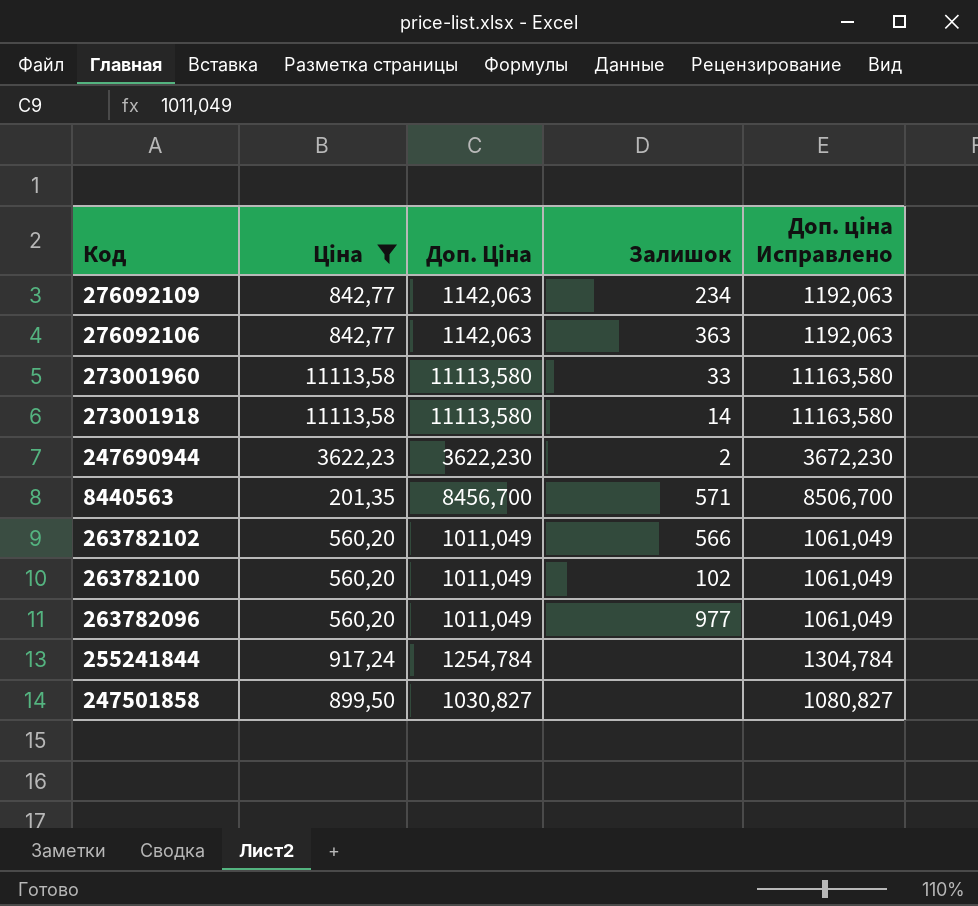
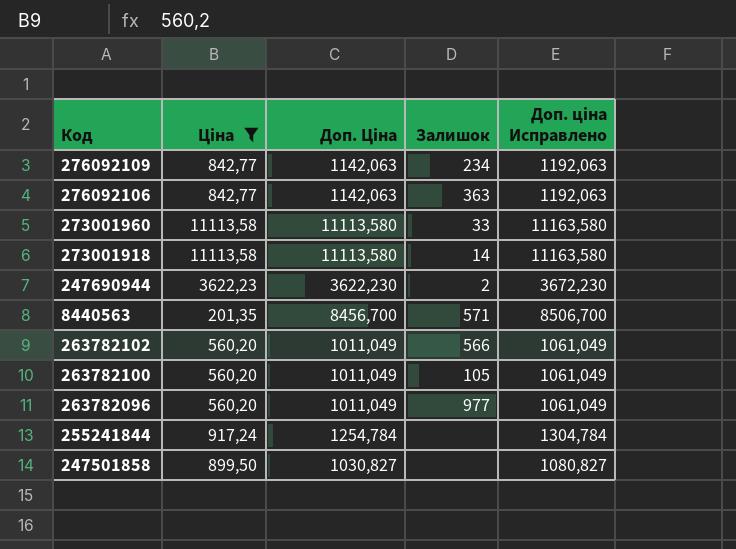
263782100 | Залишок: 102 -> 105

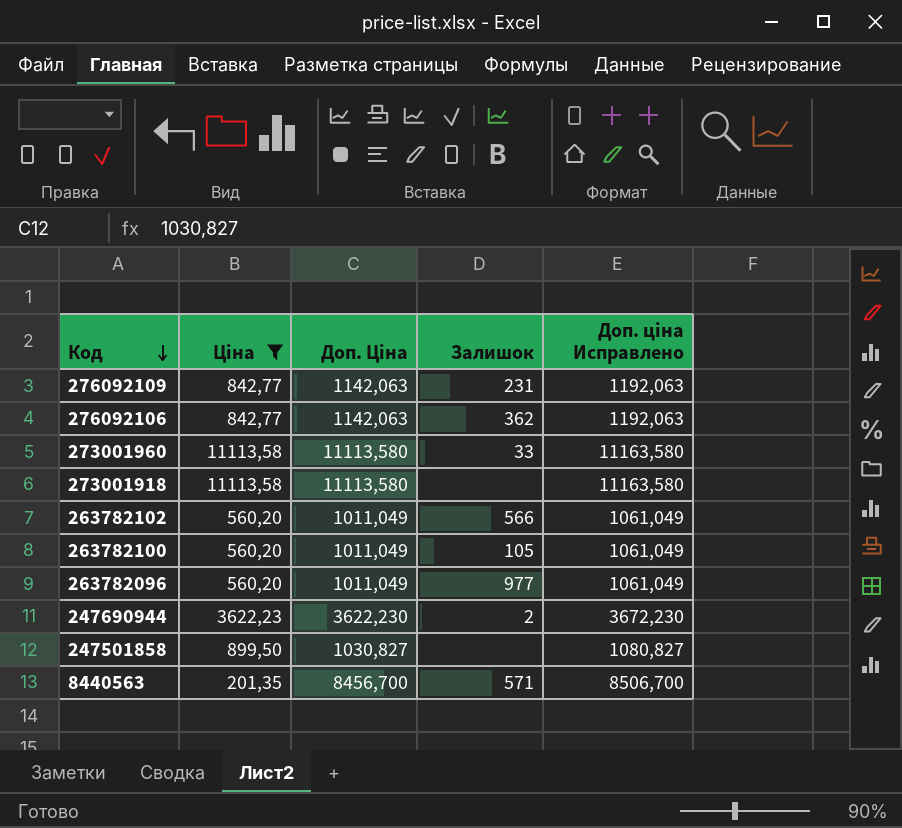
row order: none -> Код descending
row 255241844: 917,24 | 1254,784 | none | 1304,784 -> none
276092109 | Залишок: 234 -> 231
276092106 | Залишок: 363 -> 362
273001918 | Залишок: 14 -> none

